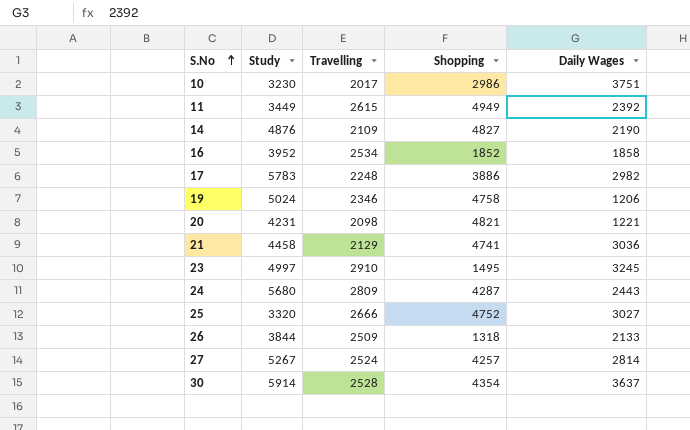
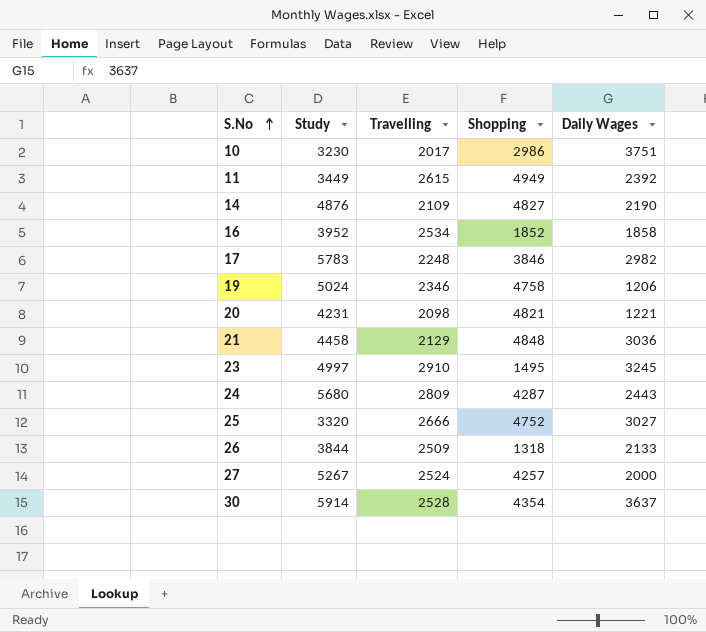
17 | Shopping: 3886 -> 3846
21 | Shopping: 4741 -> 4848
27 | Daily Wages: 2814 -> 2000

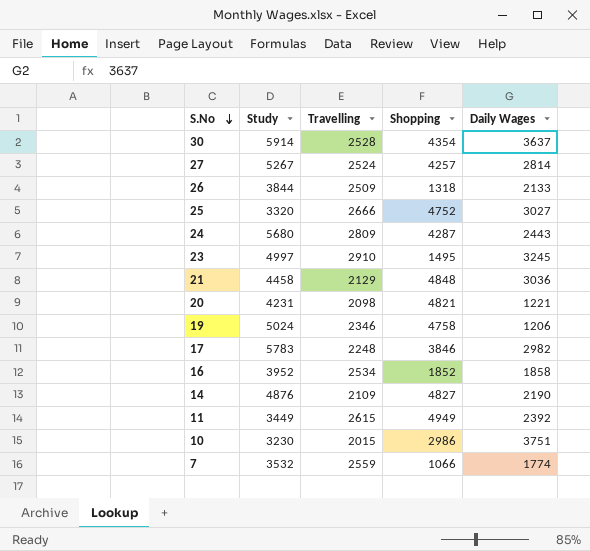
row order: S.No ascending -> S.No descending
27 | Daily Wages: 2000 -> 2814
10 | Travelling: 2017 -> 2015
row 7: none -> 3532 | 2559 | 1066 | 1774

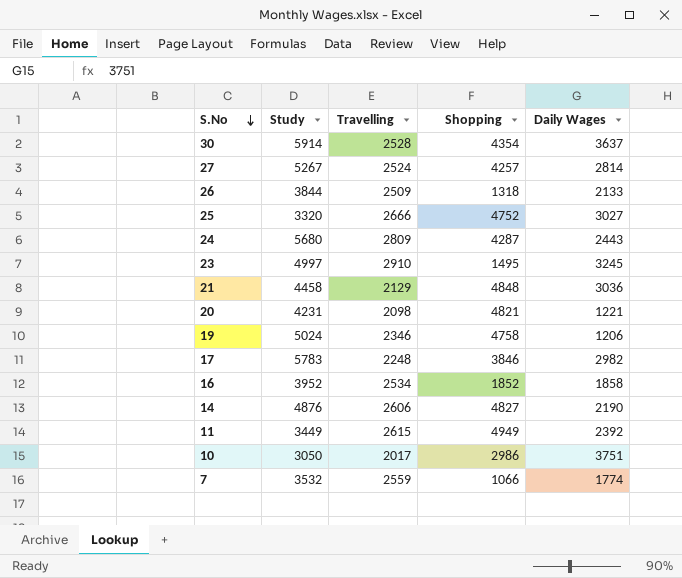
14 | Travelling: 2109 -> 2606
10 | Study: 3230 -> 3050
10 | Travelling: 2015 -> 2017

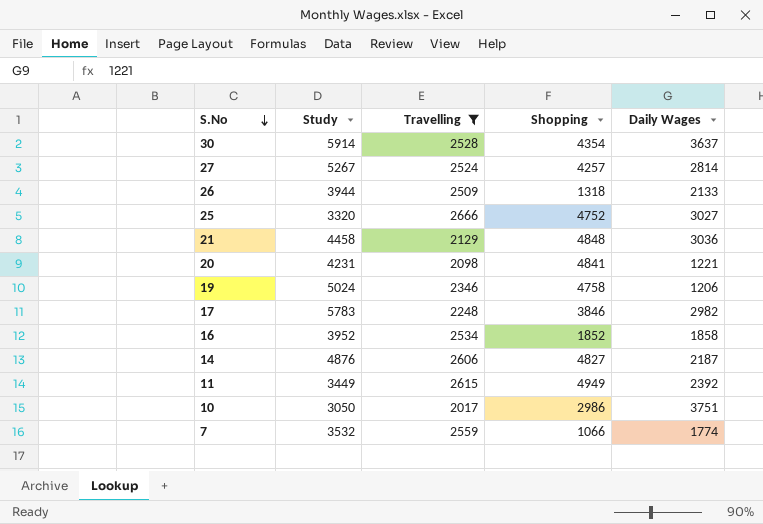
filter: none -> Travelling <= 2666
26 | Study: 3844 -> 3944
20 | Shopping: 4821 -> 4841
14 | Daily Wages: 2190 -> 2187

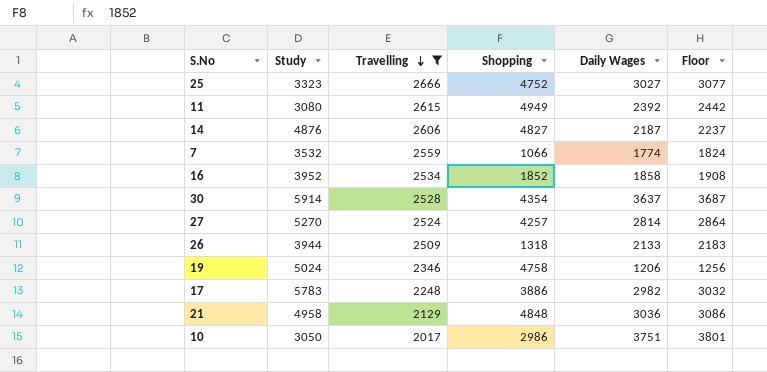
row order: S.No descending -> Travelling descending
column Floor | formula: none -> [Daily Wages] + 50
row 20: 4231 | 2098 | 4841 | 1221 -> none
25 | Study: 3320 -> 3323
11 | Study: 3449 -> 3080
27 | Study: 5267 -> 5270
17 | Shopping: 3846 -> 3886
21 | Study: 4458 -> 4958

